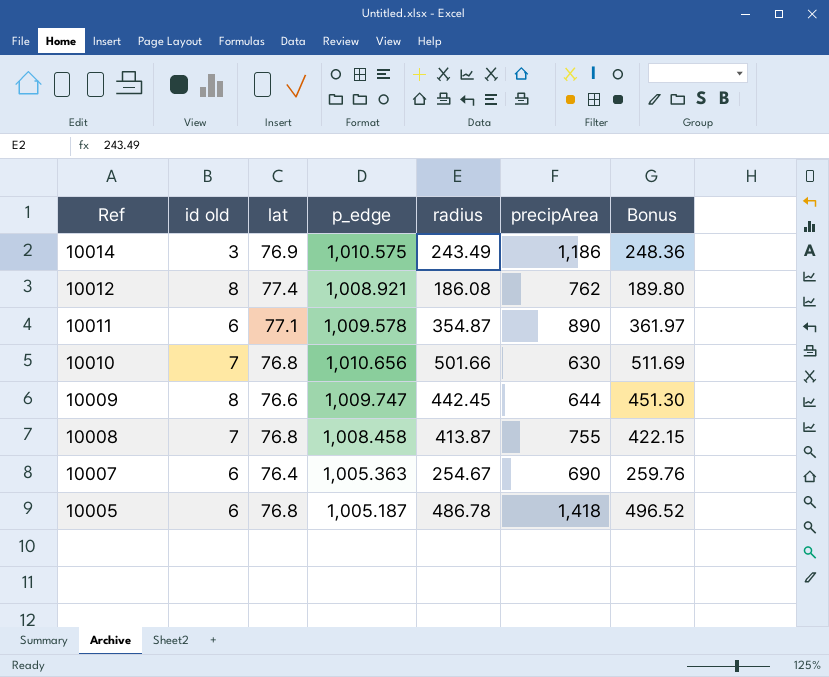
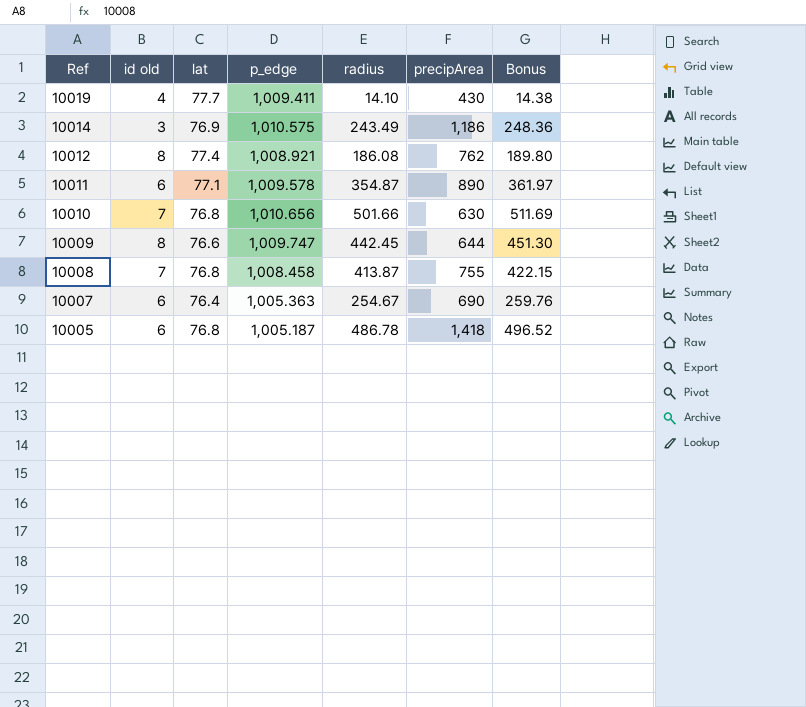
row 10019: none -> 4 | 77.7 | 1,009.411 | 14.10 | 430 | 14.38

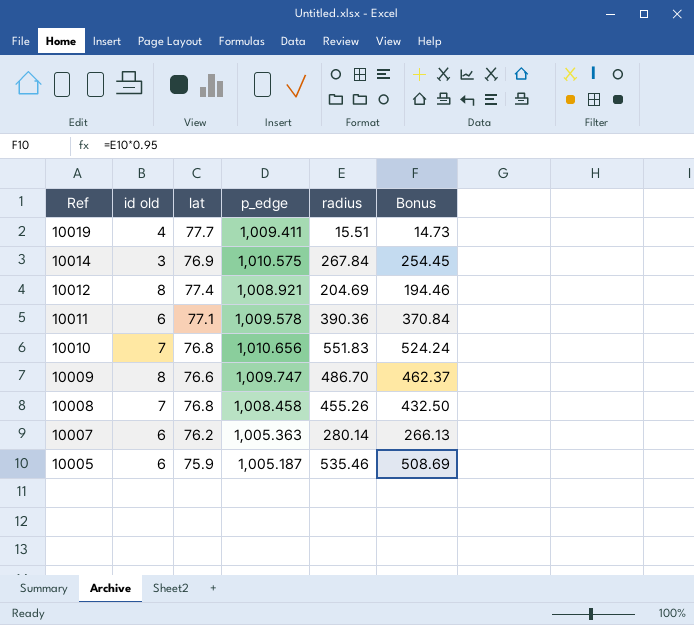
column precipArea | position: 6 -> none
column Bonus | formula: [radius] * 1.02 -> [radius] * 0.95
10019 | radius: 14.10 -> 15.51
10014 | radius: 243.49 -> 267.84
10012 | radius: 186.08 -> 204.69
10011 | radius: 354.87 -> 390.36
10010 | radius: 501.66 -> 551.83
10009 | radius: 442.45 -> 486.70
10008 | radius: 413.87 -> 455.26
10007 | lat: 76.4 -> 76.2
10007 | radius: 254.67 -> 280.14
10005 | lat: 76.8 -> 75.9
10005 | radius: 486.78 -> 535.46

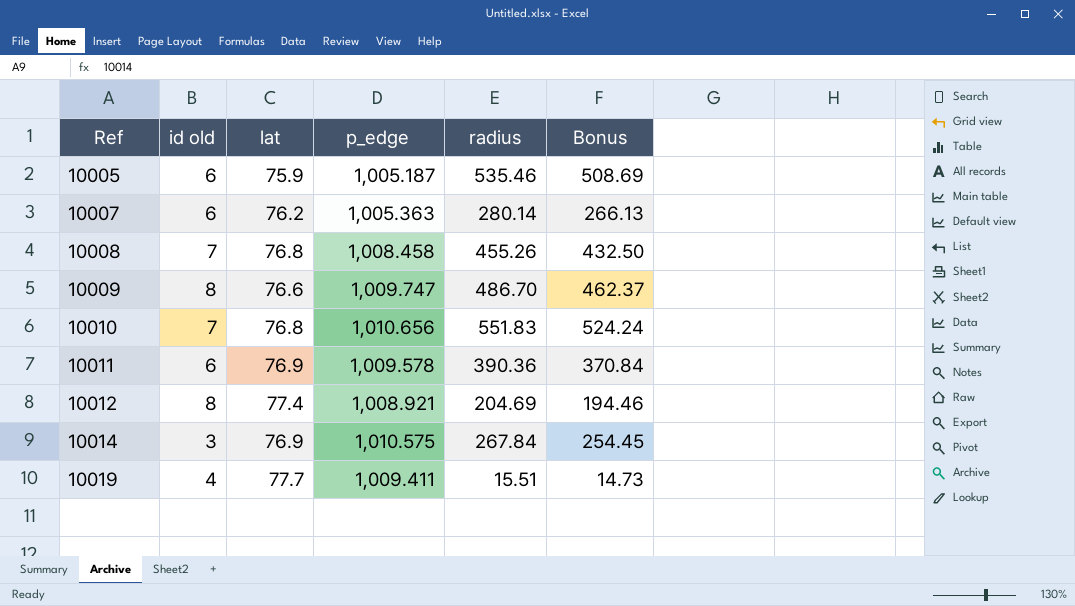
row order: Ref descending -> Ref ascending
10011 | lat: 77.1 -> 76.9

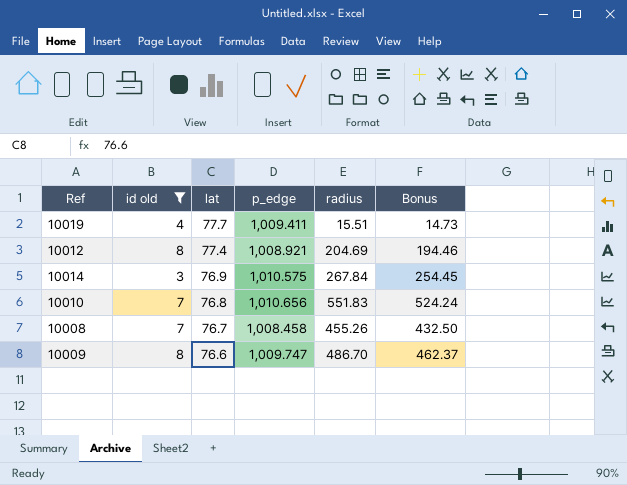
filter: none -> id old != 6
row order: Ref ascending -> lat descending
10008 | lat: 76.8 -> 76.7

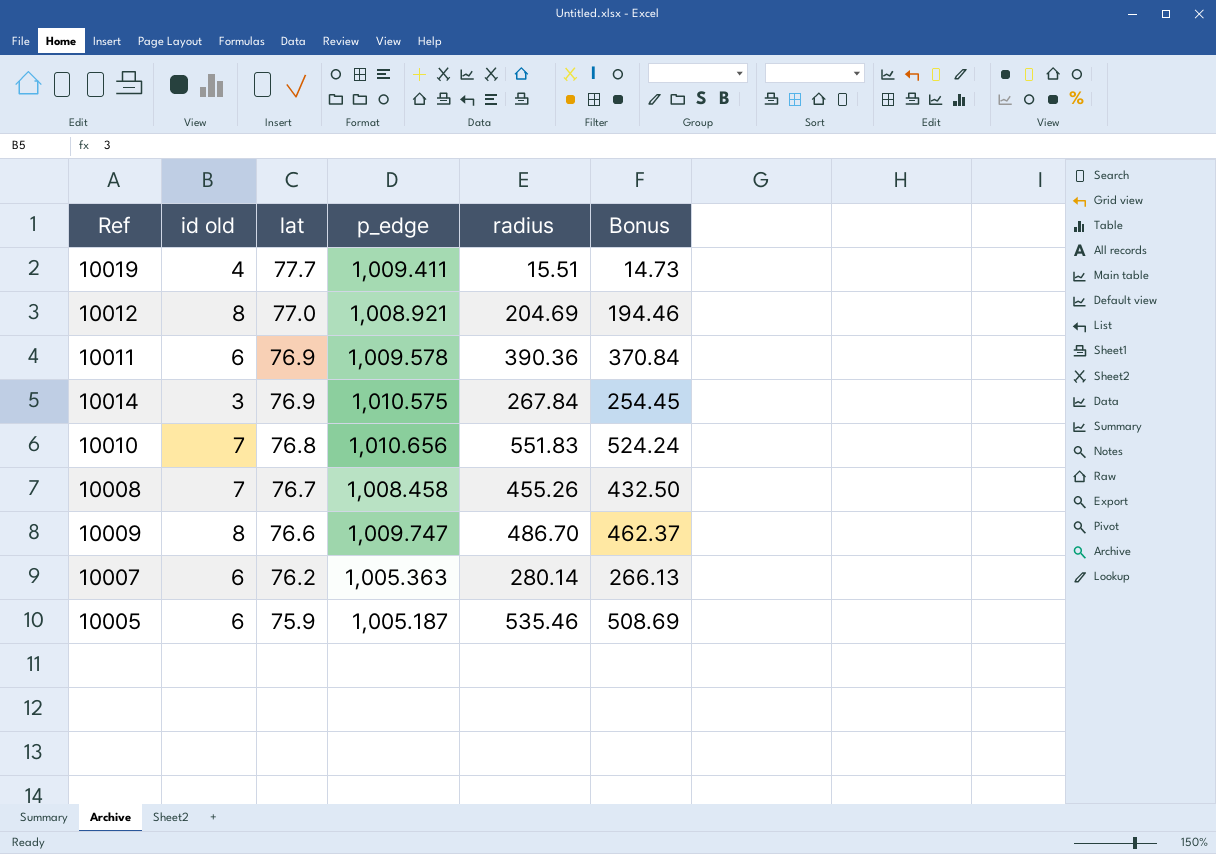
filter: id old != 6 -> none
10012 | lat: 77.4 -> 77.0

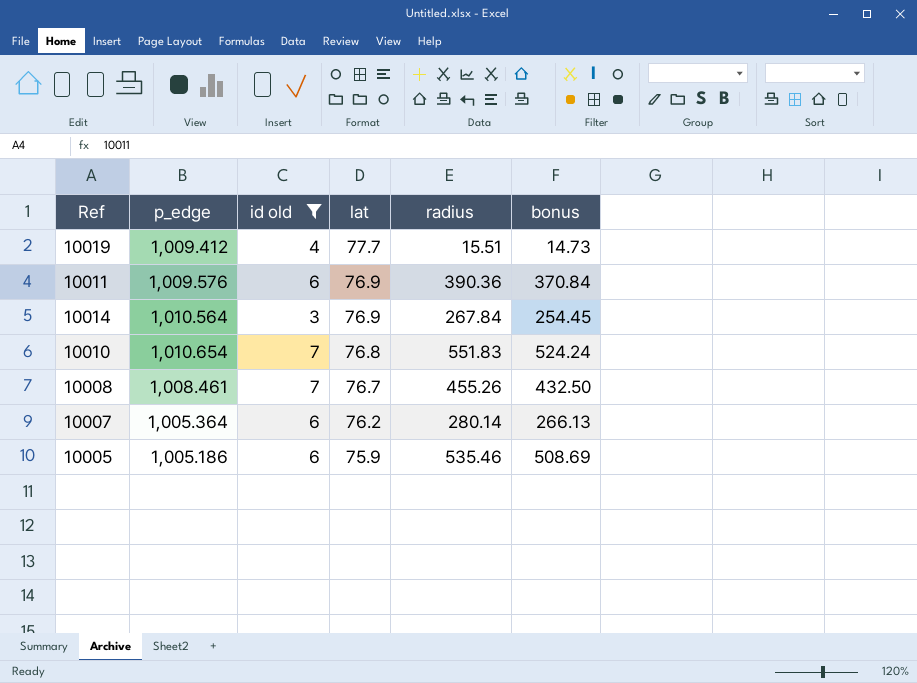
filter: none -> id old != 8
column p_edge | position: 4 -> 2
column name: Bonus -> bonus
10019 | p_edge: 1,009.411 -> 1,009.412
10011 | p_edge: 1,009.578 -> 1,009.576
10014 | p_edge: 1,010.575 -> 1,010.564
10010 | p_edge: 1,010.656 -> 1,010.654
10008 | p_edge: 1,008.458 -> 1,008.461
10007 | p_edge: 1,005.363 -> 1,005.364
10005 | p_edge: 1,005.187 -> 1,005.186

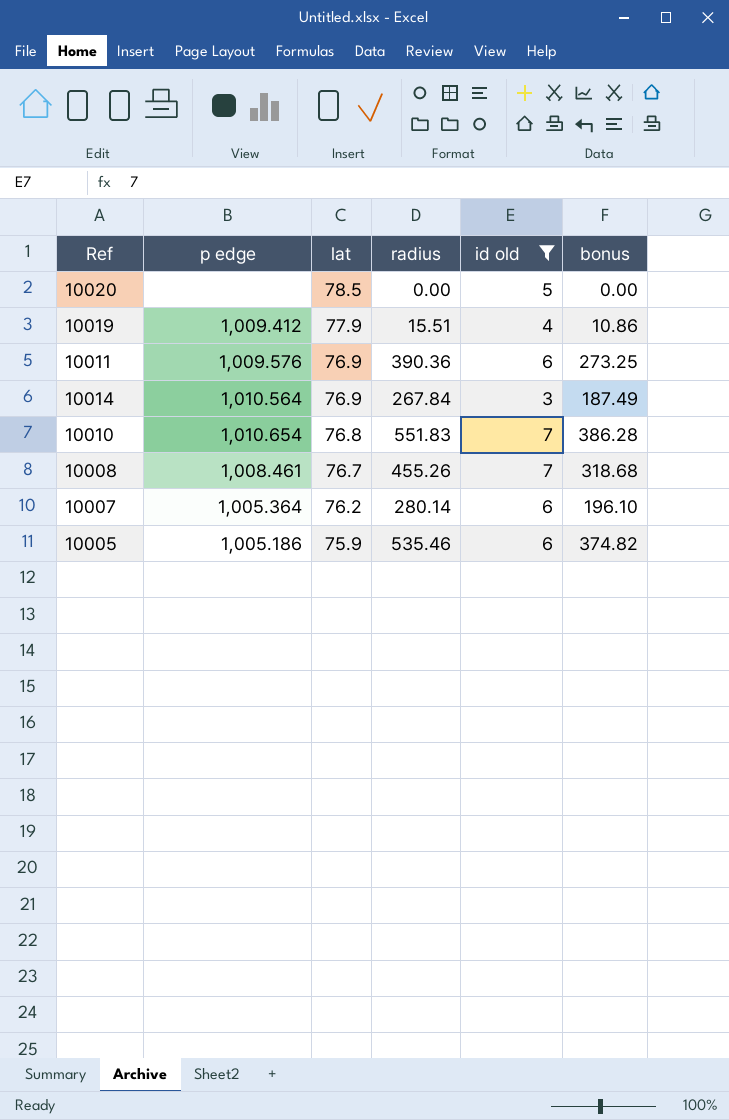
column name: p_edge -> p edge
column id old | position: 3 -> 5
column bonus | formula: [radius] * 0.95 -> [radius] * 0.7
row 10020: none -> none | 78.5 | 0.00 | 5 | 0.00
10019 | lat: 77.7 -> 77.9

